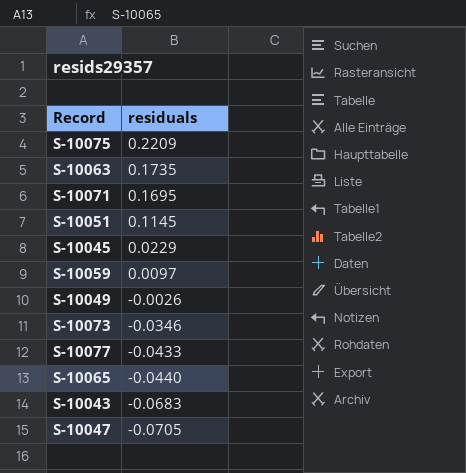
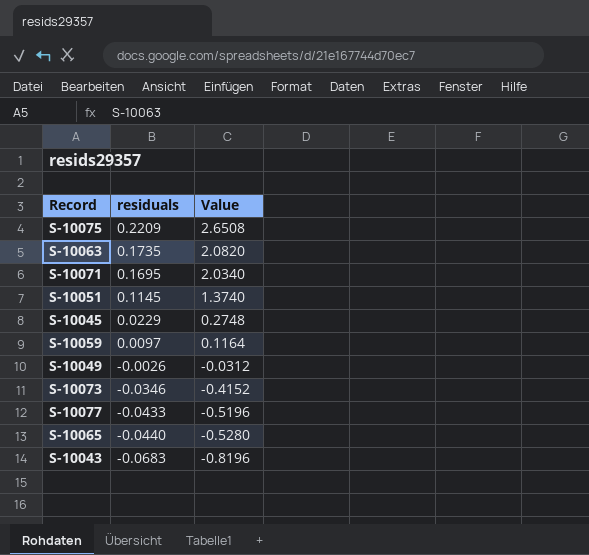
column Value | formula: none -> [residuals] * 12
row S-10047: -0.0705 -> none

